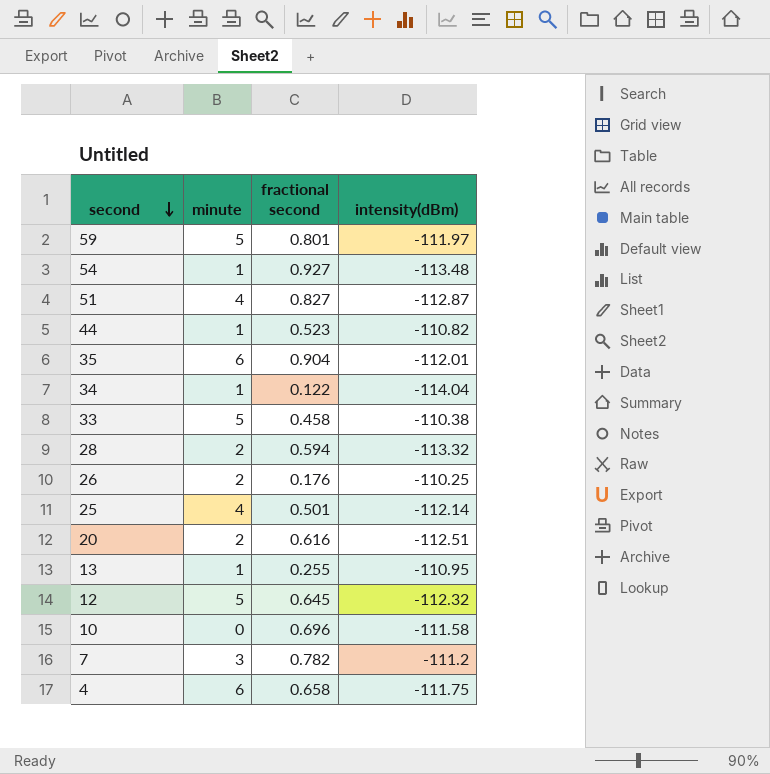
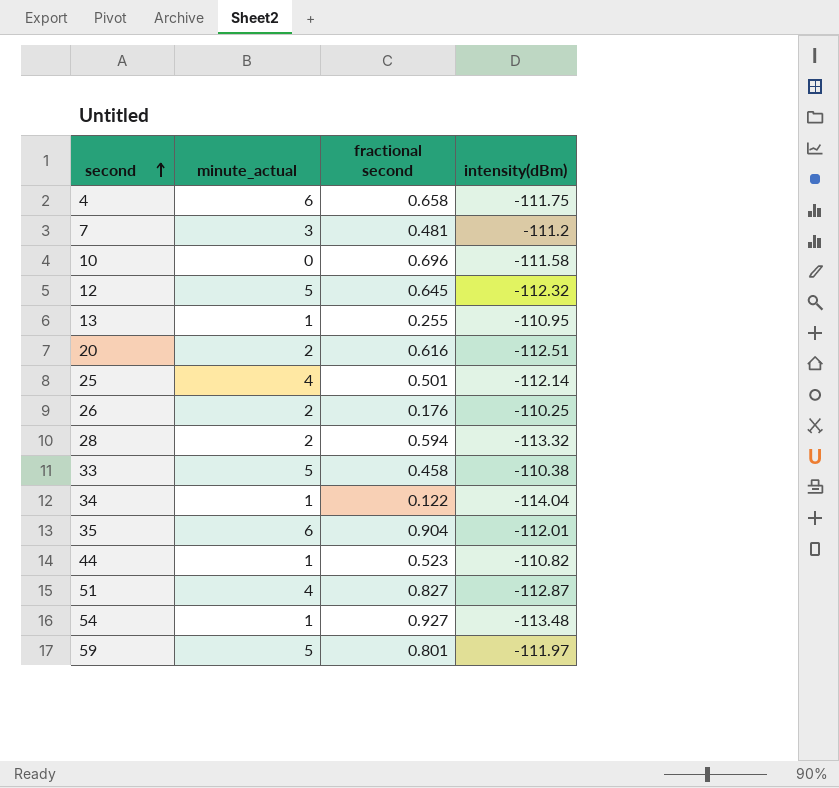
row order: second descending -> second ascending
column name: minute -> minute_actual
7 | fractional second: 0.782 -> 0.481

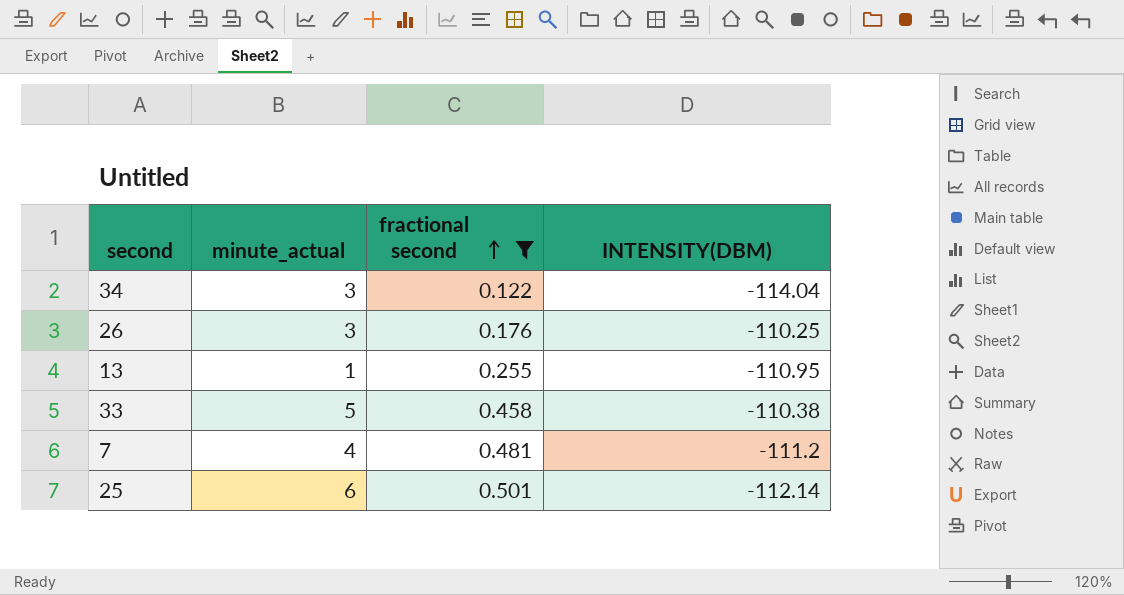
filter: none -> fractional second <= 0.501
row order: second ascending -> fractional second ascending
column name: intensity(dBm) -> INTENSITY(DBM)
34 | minute_actual: 1 -> 3
26 | minute_actual: 2 -> 3
7 | minute_actual: 3 -> 4
25 | minute_actual: 4 -> 6

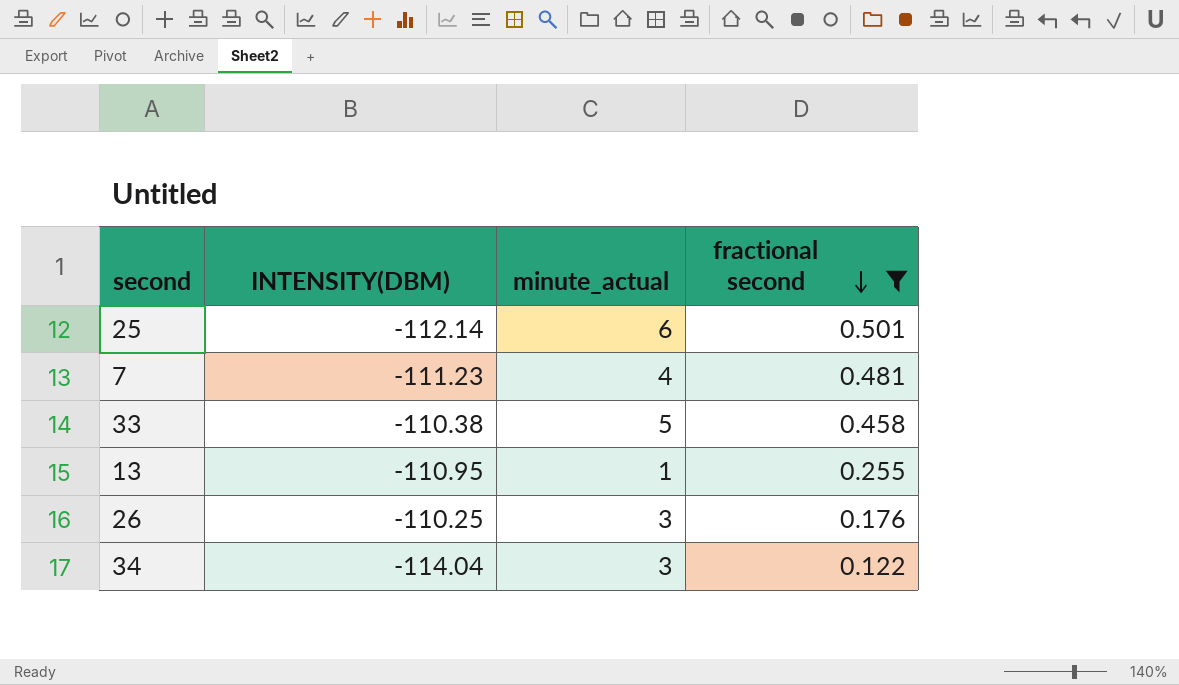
row order: fractional second ascending -> fractional second descending
column INTENSITY(DBM) | position: 4 -> 2
7 | INTENSITY(DBM): -111.2 -> -111.23

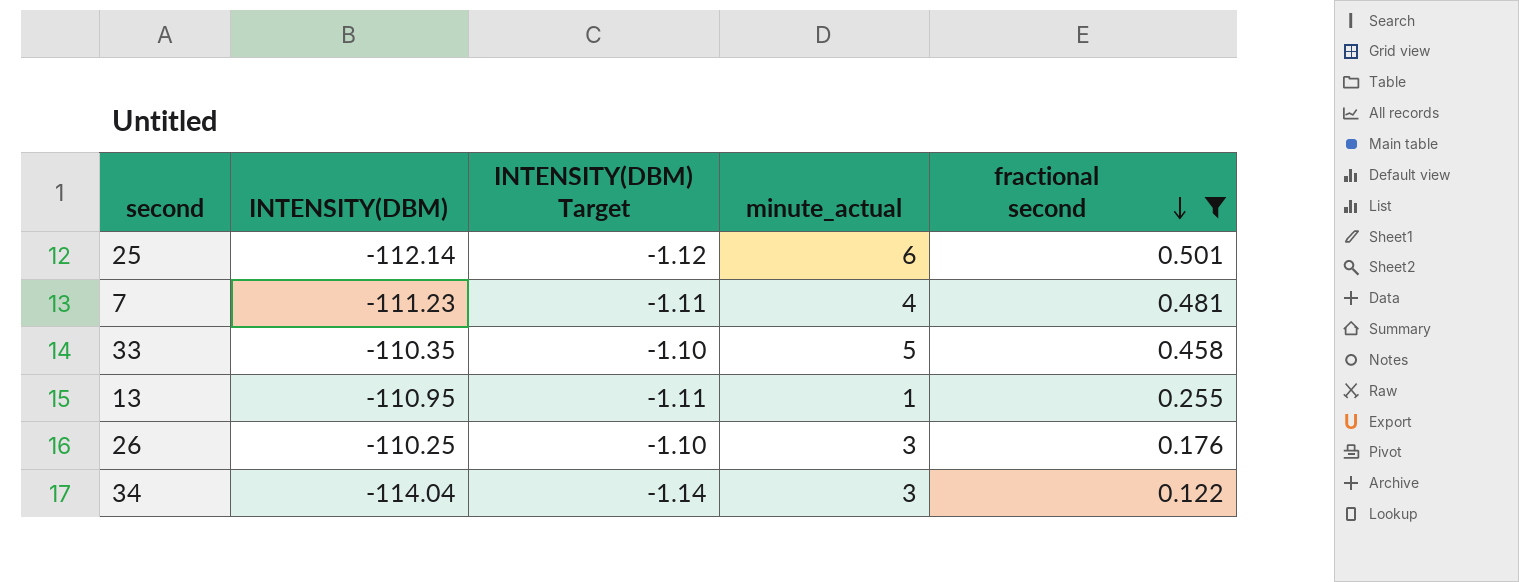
column INTENSITY(DBM) Target | formula: none -> [INTENSITY(DBM)] * 0.01
33 | INTENSITY(DBM): -110.38 -> -110.35

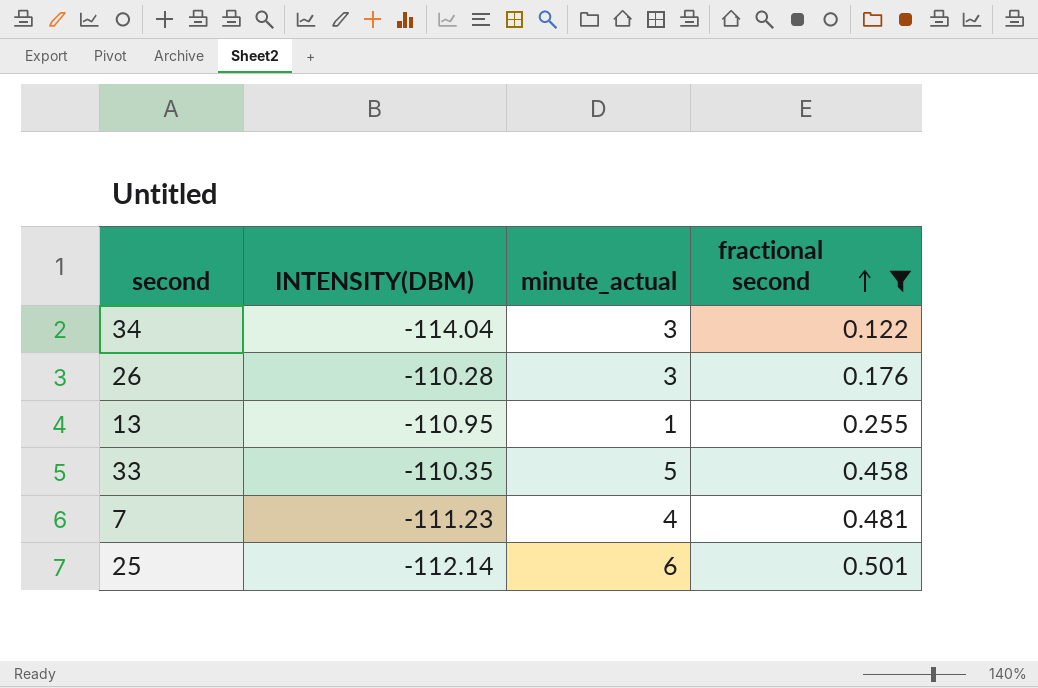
row order: fractional second descending -> fractional second ascending
column INTENSITY(DBM) Target | formula: [INTENSITY(DBM)] * 0.01 -> none
26 | INTENSITY(DBM): -110.25 -> -110.28

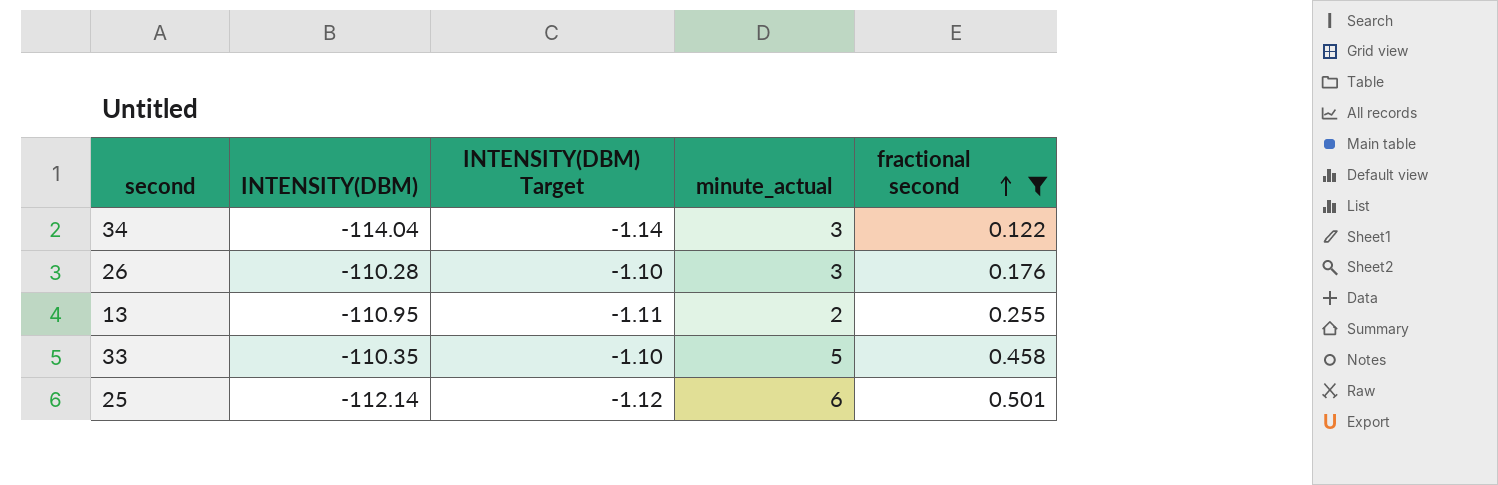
column INTENSITY(DBM) Target | formula: none -> [INTENSITY(DBM)] * 0.01
row 7: -111.23 | 4 | 0.481 -> none
13 | minute_actual: 1 -> 2

